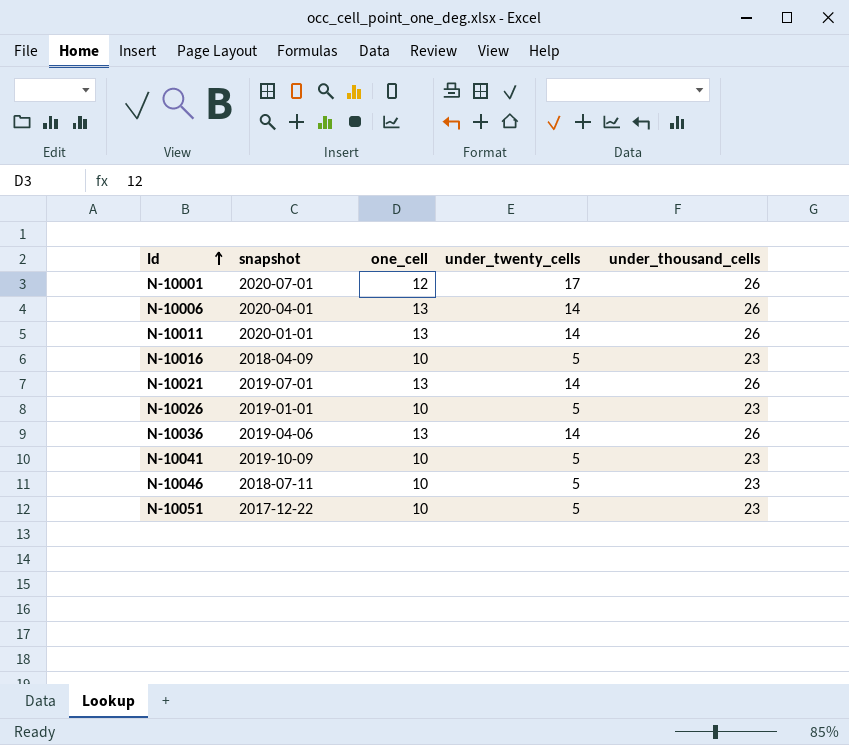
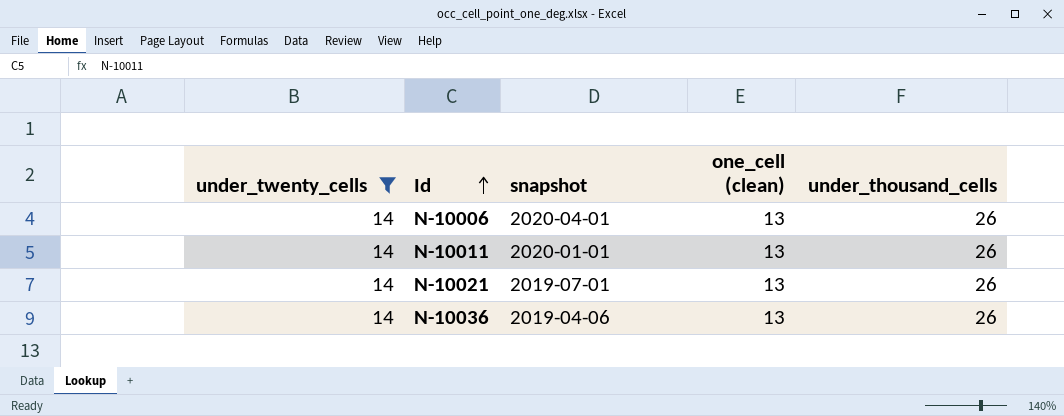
filter: none -> under_twenty_cells = 14
column under_twenty_cells | position: 4 -> 1
column name: one_cell -> one_cell (clean)

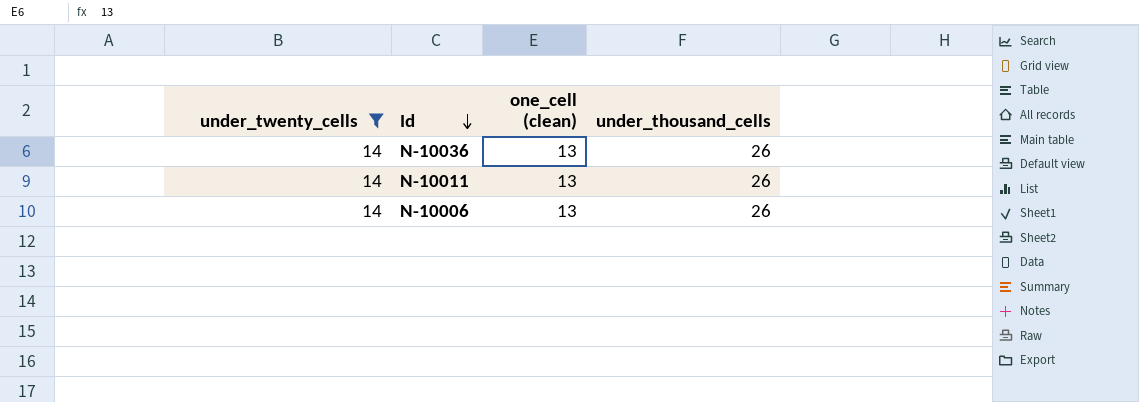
row order: Id ascending -> Id descending
column snapshot | position: 3 -> none
row N-10021: 14 | 2019-07-01 | 13 | 26 -> none

